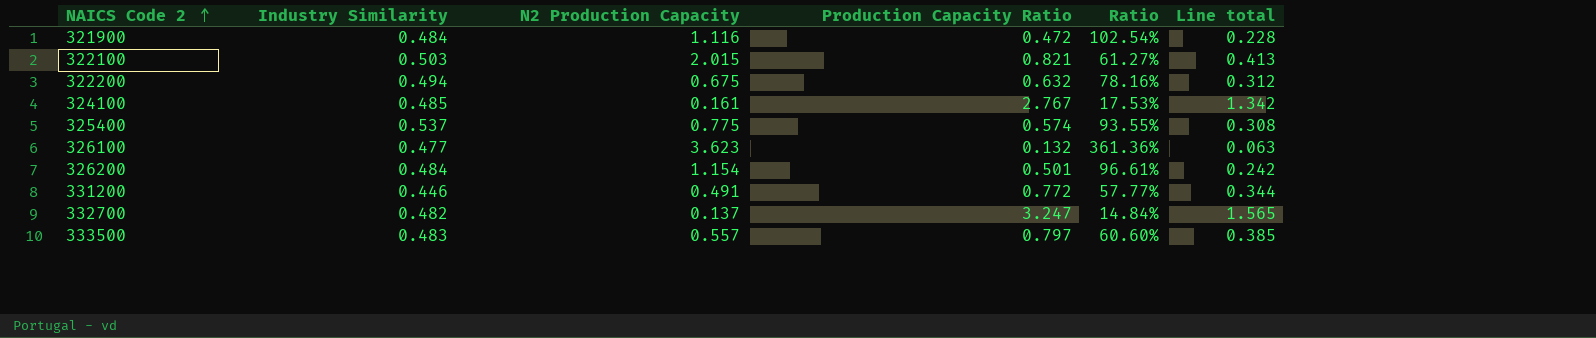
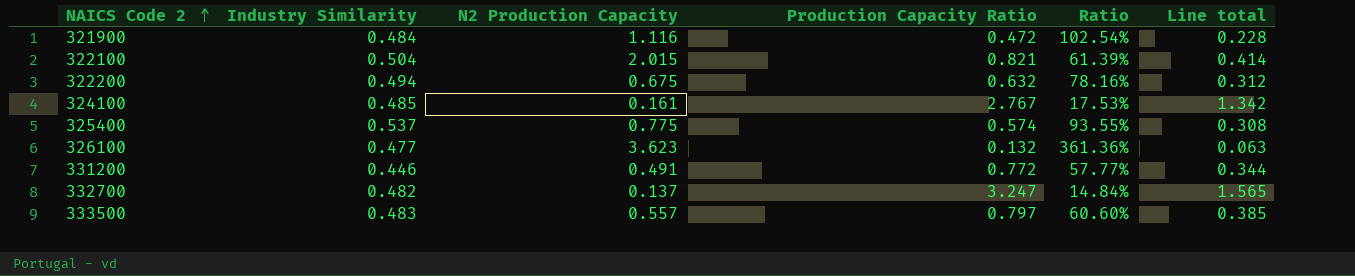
row 326200: 0.484 | 1.154 | 0.501 | 96.61% | 0.242 -> none
322100 | Industry Similarity: 0.503 -> 0.504
322100 | Ratio: 61.27% -> 61.39%
322100 | Line total: 0.413 -> 0.414

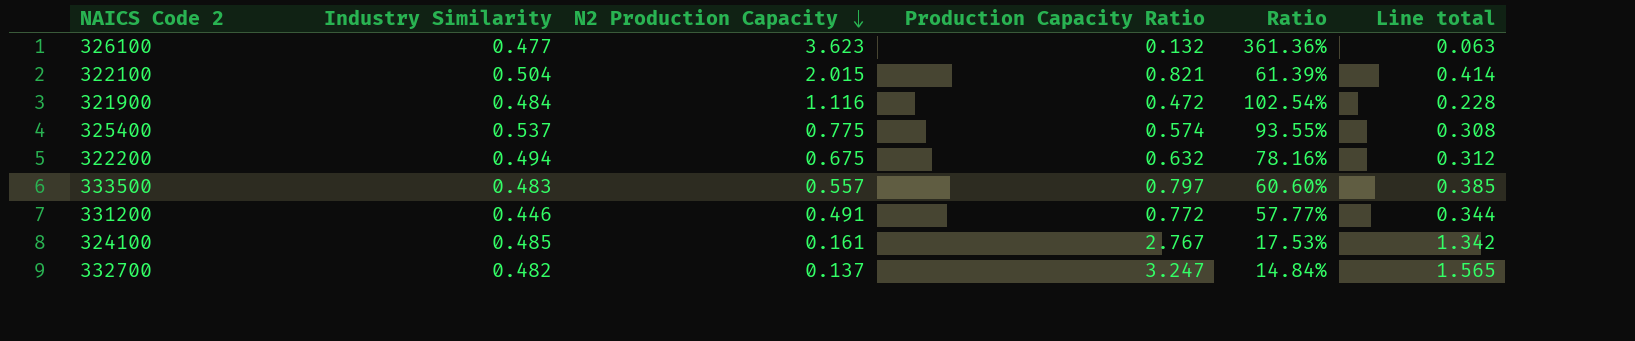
row order: NAICS Code 2 ascending -> N2 Production Capacity descending

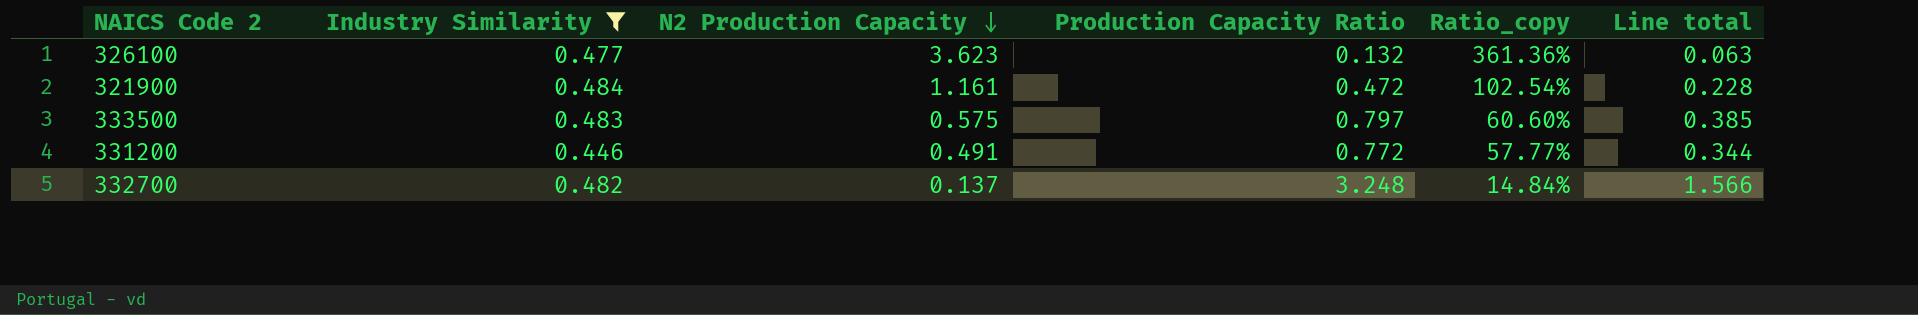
filter: none -> Industry Similarity <= 0.484
column name: Ratio -> Ratio_copy
321900 | N2 Production Capacity: 1.116 -> 1.161
333500 | N2 Production Capacity: 0.557 -> 0.575
332700 | Production Capacity Ratio: 3.247 -> 3.248
332700 | Line total: 1.565 -> 1.566

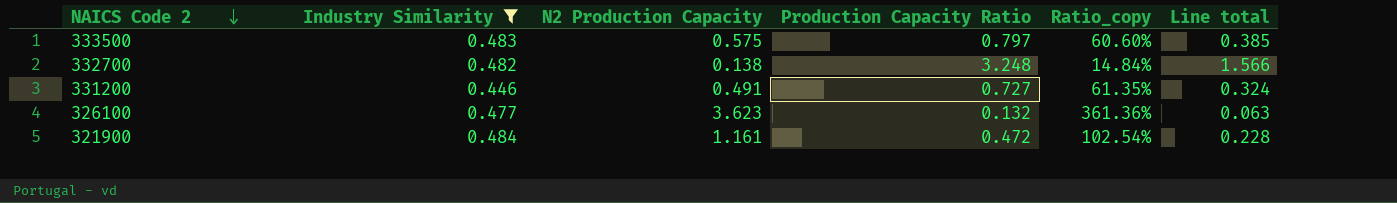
row order: N2 Production Capacity descending -> NAICS Code 2 descending
332700 | N2 Production Capacity: 0.137 -> 0.138
331200 | Production Capacity Ratio: 0.772 -> 0.727
331200 | Ratio_copy: 57.77% -> 61.35%
331200 | Line total: 0.344 -> 0.324

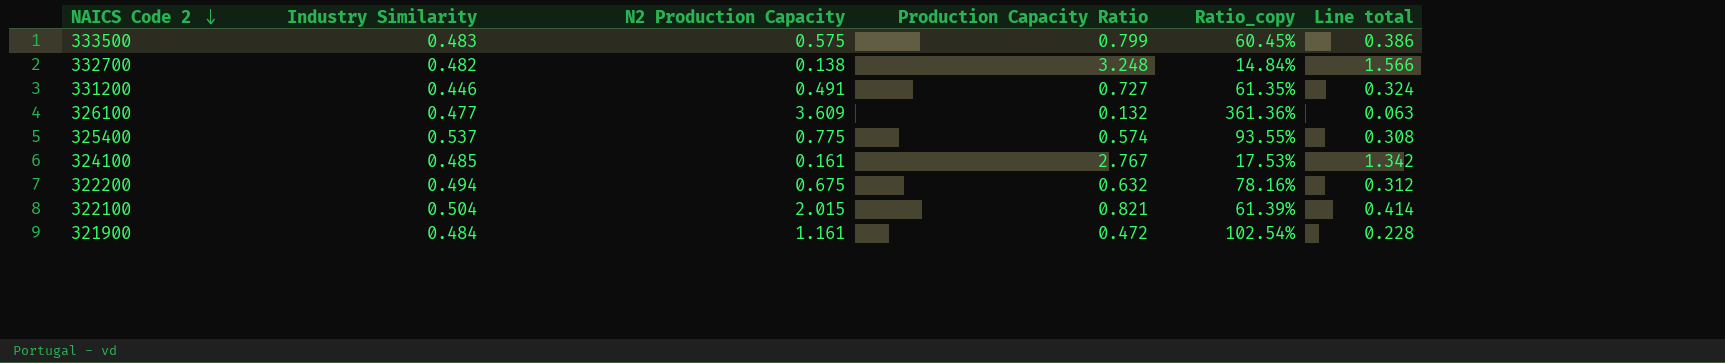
filter: Industry Similarity <= 0.484 -> none
333500 | Production Capacity Ratio: 0.797 -> 0.799
333500 | Ratio_copy: 60.60% -> 60.45%
333500 | Line total: 0.385 -> 0.386
326100 | N2 Production Capacity: 3.623 -> 3.609

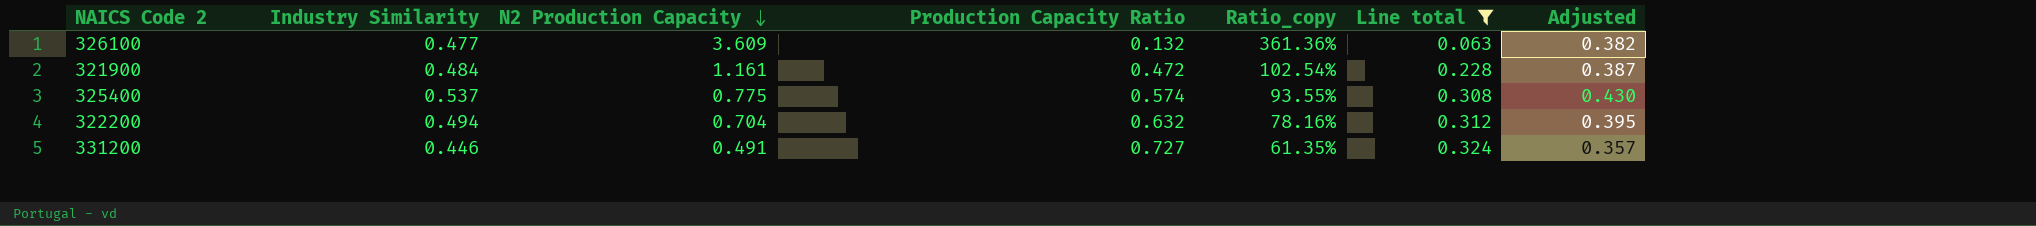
filter: none -> Line total <= 0.324
row order: NAICS Code 2 descending -> N2 Production Capacity descending
column Adjusted | formula: none -> [Industry Similarity] * 0.8
322200 | N2 Production Capacity: 0.675 -> 0.704

